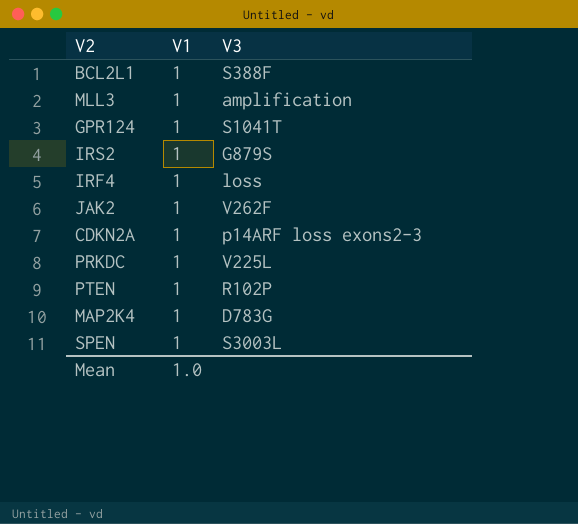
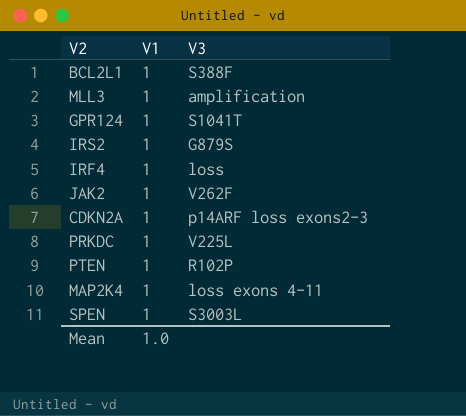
MAP2K4 | V3: D783G -> loss exons 4-11

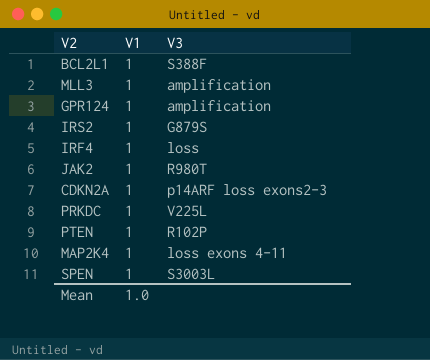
GPR124 | V3: S1041T -> amplification
JAK2 | V3: V262F -> R980T

